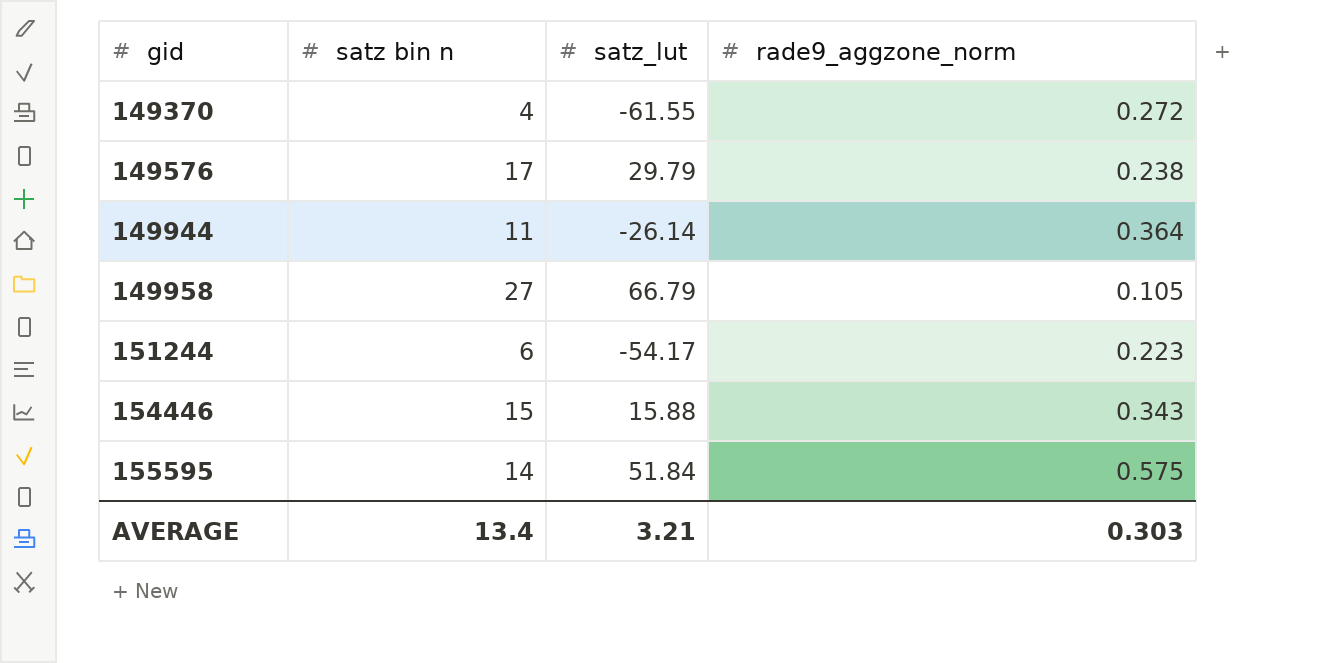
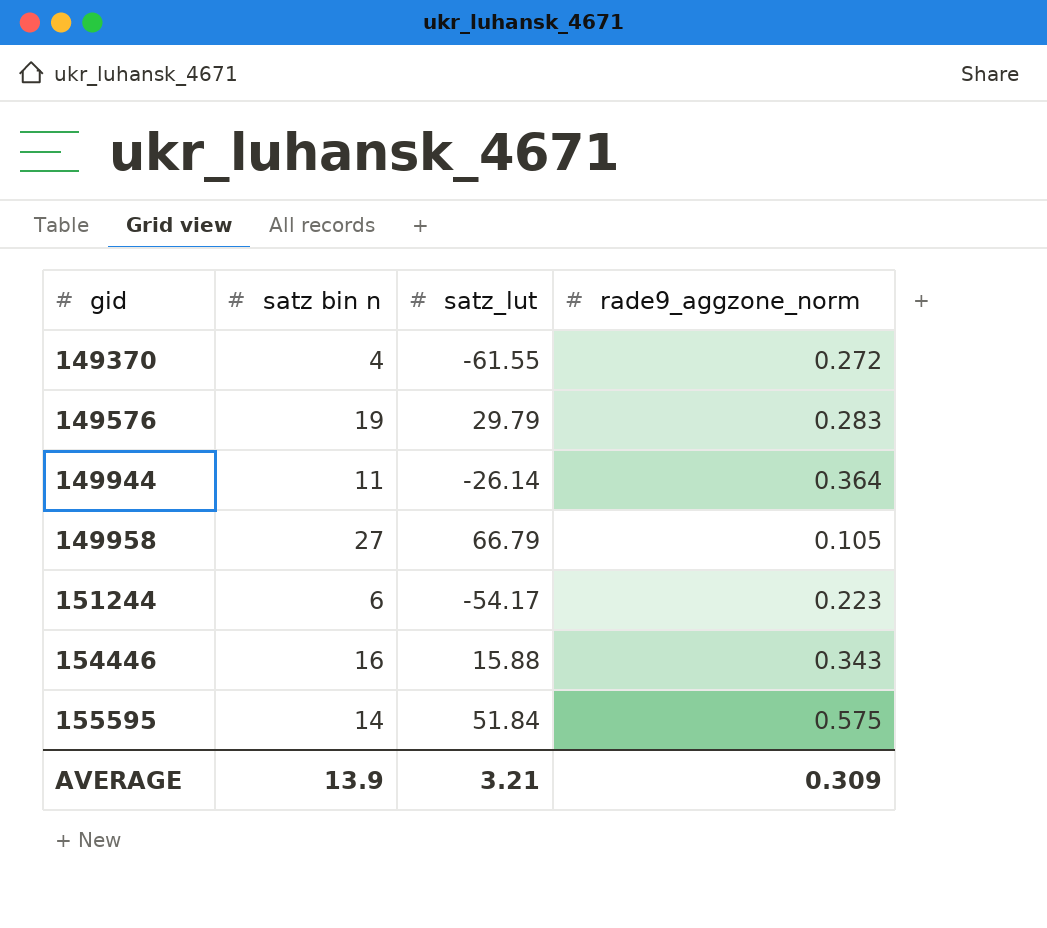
149576 | satz bin n: 17 -> 19
149576 | rade9_aggzone_norm: 0.238 -> 0.283
154446 | satz bin n: 15 -> 16
AVERAGE | satz bin n: 13.4 -> 13.9
AVERAGE | rade9_aggzone_norm: 0.303 -> 0.309

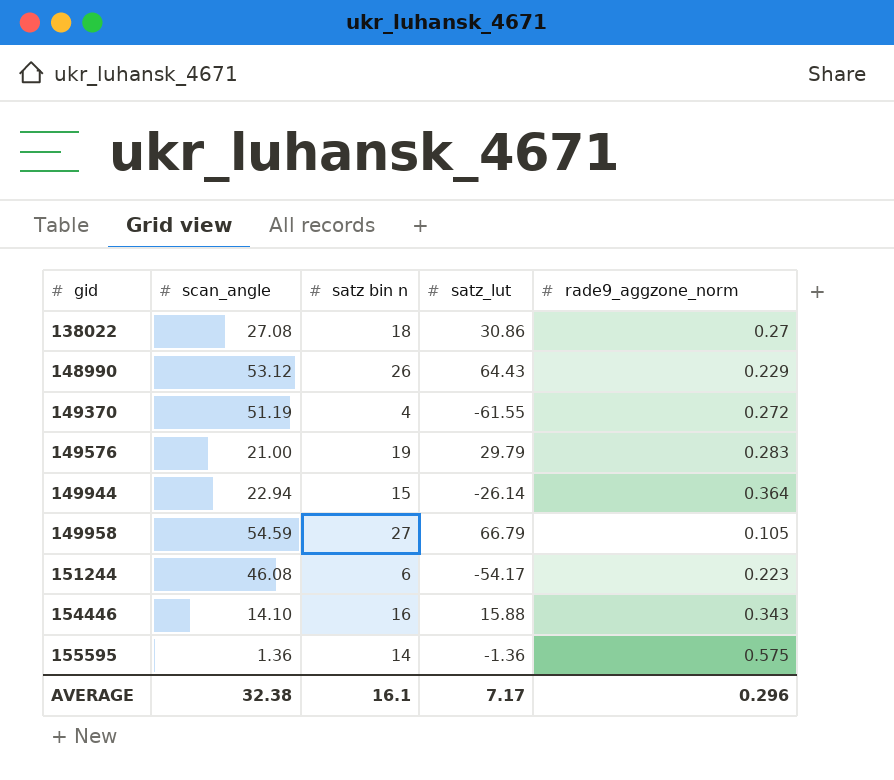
column scan_angle | position: none -> 2
row 138022: none -> 27.08 | 18 | 30.86 | 0.27
row 148990: none -> 53.12 | 26 | 64.43 | 0.229
149944 | satz bin n: 11 -> 15
155595 | satz_lut: 51.84 -> -1.36
AVERAGE | satz bin n: 13.9 -> 16.1
AVERAGE | satz_lut: 3.21 -> 7.17
AVERAGE | rade9_aggzone_norm: 0.309 -> 0.296

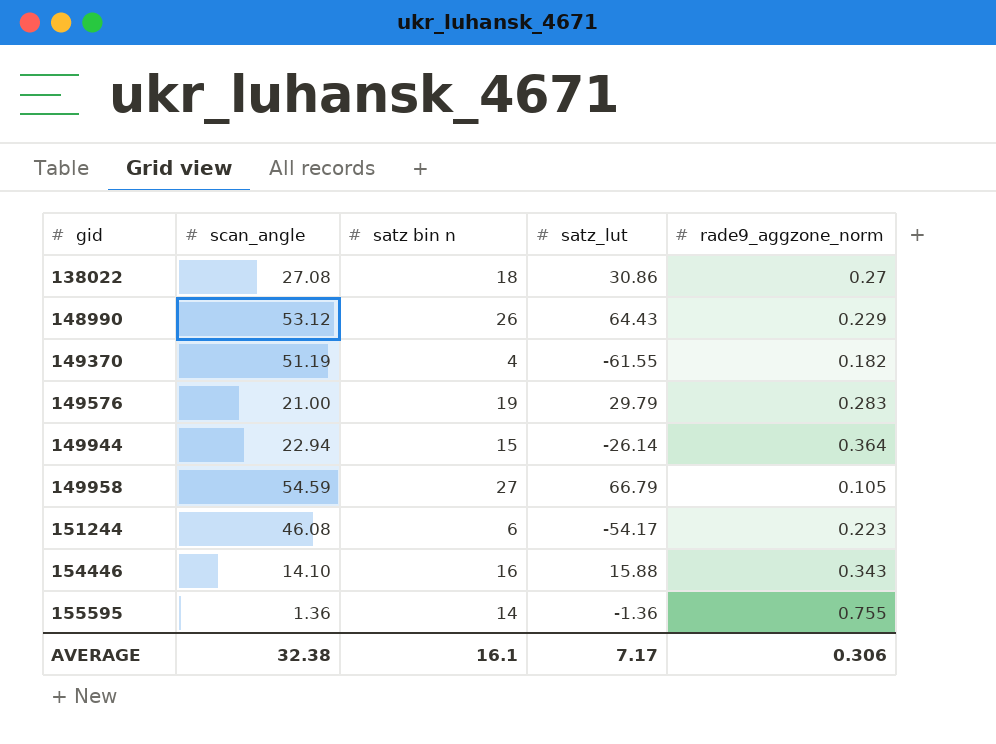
149370 | rade9_aggzone_norm: 0.272 -> 0.182
155595 | rade9_aggzone_norm: 0.575 -> 0.755
AVERAGE | rade9_aggzone_norm: 0.296 -> 0.306

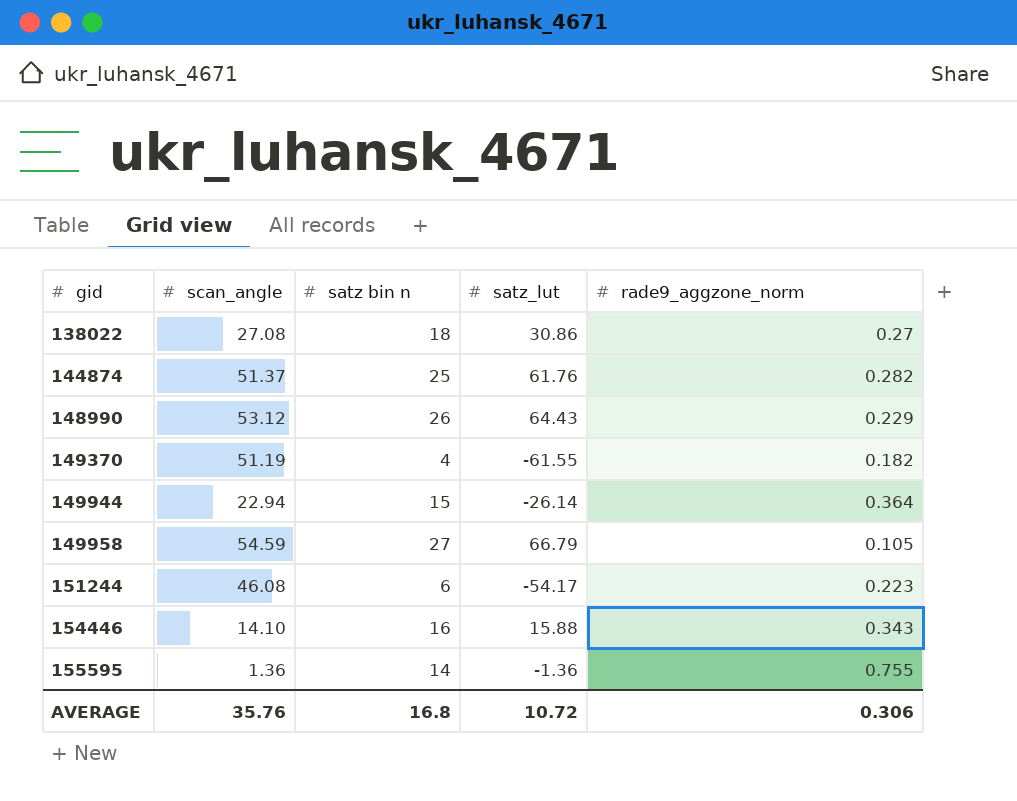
row 149576: 21.00 | 19 | 29.79 | 0.283 -> none
row 144874: none -> 51.37 | 25 | 61.76 | 0.282
AVERAGE | scan_angle: 32.38 -> 35.76
AVERAGE | satz bin n: 16.1 -> 16.8
AVERAGE | satz_lut: 7.17 -> 10.72

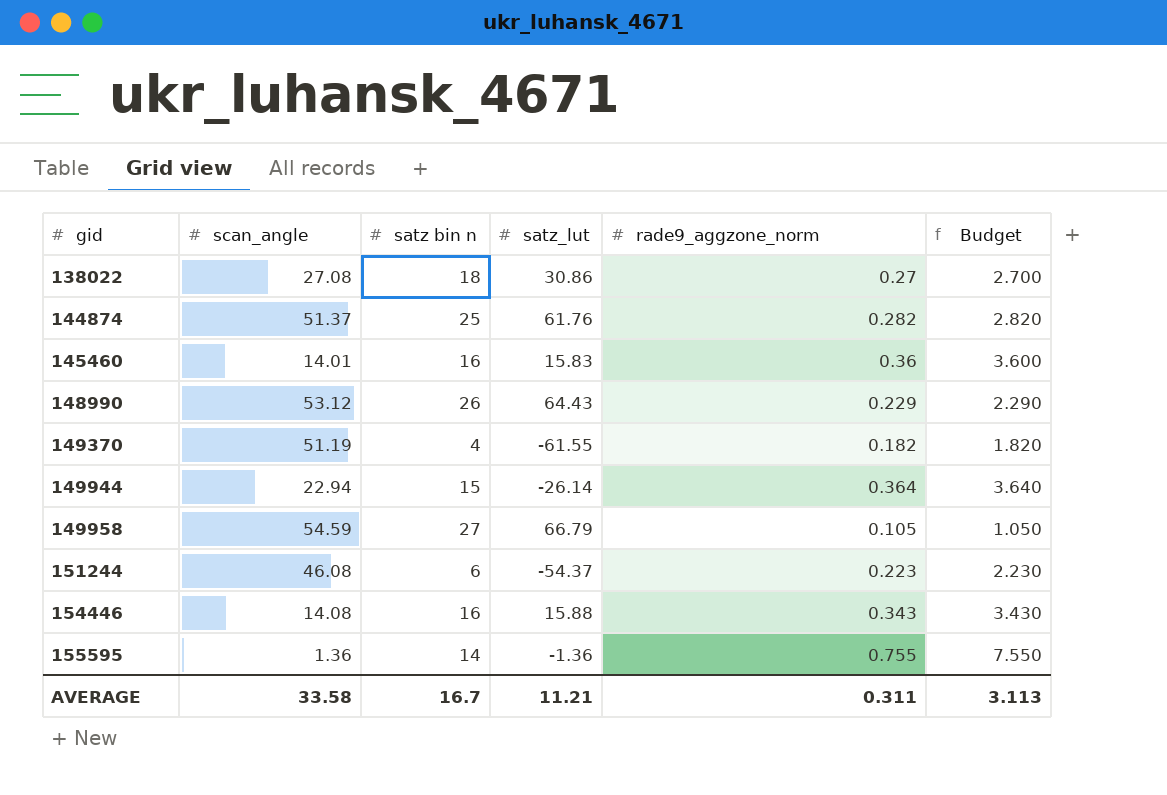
column Budget | formula: none -> [rade9_aggzone_norm] * 10
row 145460: none -> 14.01 | 16 | 15.83 | 0.36 | 3.600
151244 | satz_lut: -54.17 -> -54.37
154446 | scan_angle: 14.10 -> 14.08
AVERAGE | scan_angle: 35.76 -> 33.58
AVERAGE | satz bin n: 16.8 -> 16.7
AVERAGE | satz_lut: 10.72 -> 11.21
AVERAGE | rade9_aggzone_norm: 0.306 -> 0.311

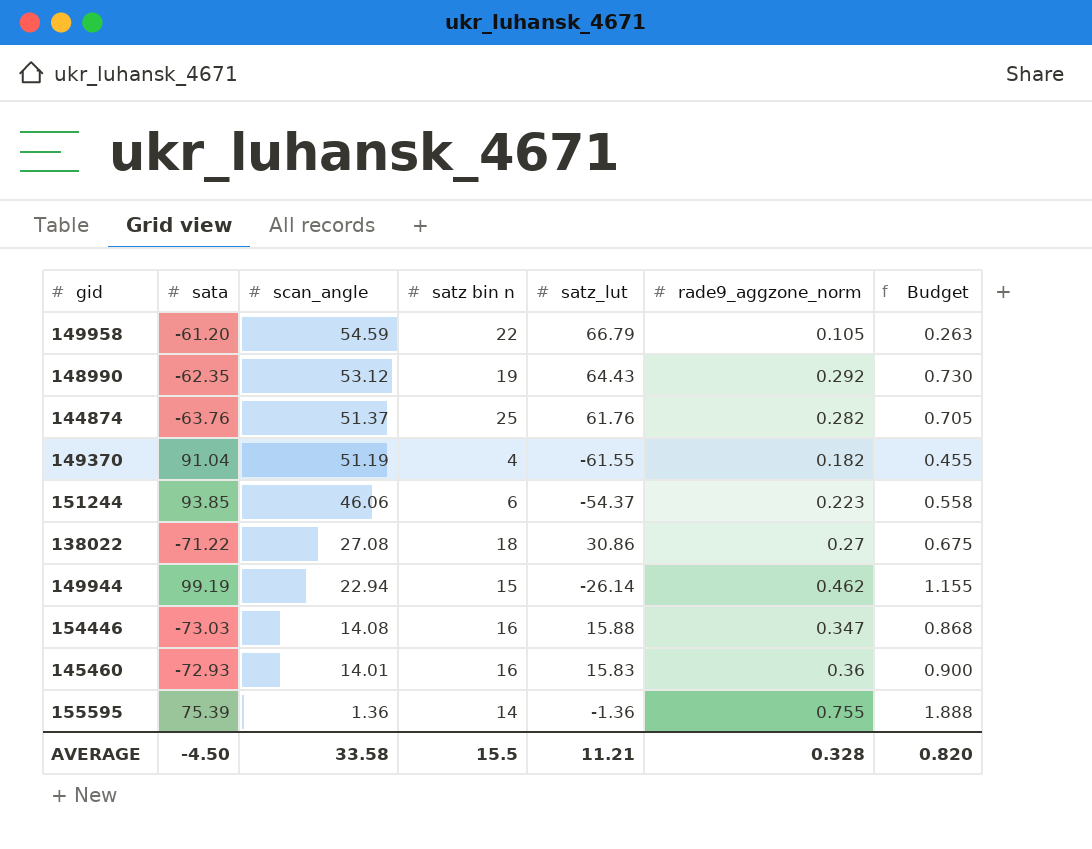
row order: gid ascending -> scan_angle descending
column sata | position: none -> 2
column Budget | formula: [rade9_aggzone_norm] * 10 -> [rade9_aggzone_norm] * 2.5
149958 | satz bin n: 27 -> 22
148990 | satz bin n: 26 -> 19
148990 | rade9_aggzone_norm: 0.229 -> 0.292
151244 | scan_angle: 46.08 -> 46.06
149944 | rade9_aggzone_norm: 0.364 -> 0.462
154446 | rade9_aggzone_norm: 0.343 -> 0.347
AVERAGE | satz bin n: 16.7 -> 15.5
AVERAGE | rade9_aggzone_norm: 0.311 -> 0.328
AVERAGE | Budget: 3.113 -> 0.820

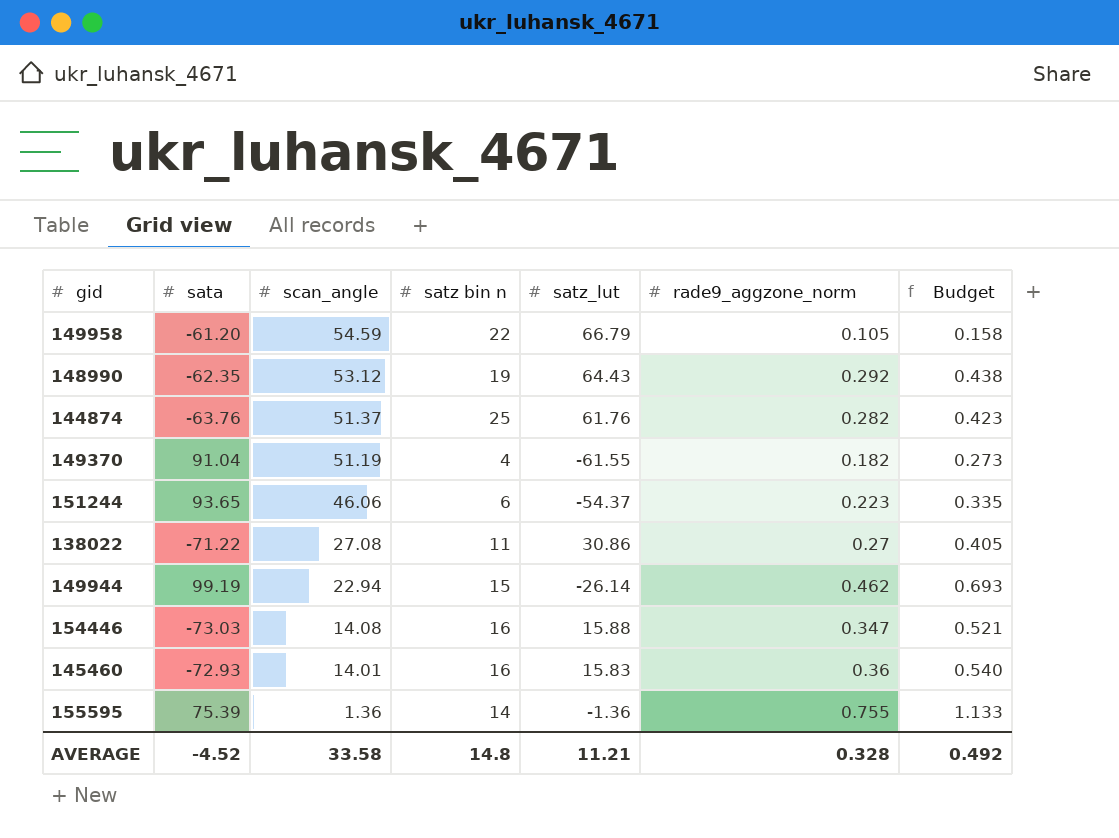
column Budget | formula: [rade9_aggzone_norm] * 2.5 -> [rade9_aggzone_norm] * 1.5
151244 | sata: 93.85 -> 93.65
138022 | satz bin n: 18 -> 11
AVERAGE | sata: -4.50 -> -4.52
AVERAGE | satz bin n: 15.5 -> 14.8
AVERAGE | Budget: 0.820 -> 0.492

